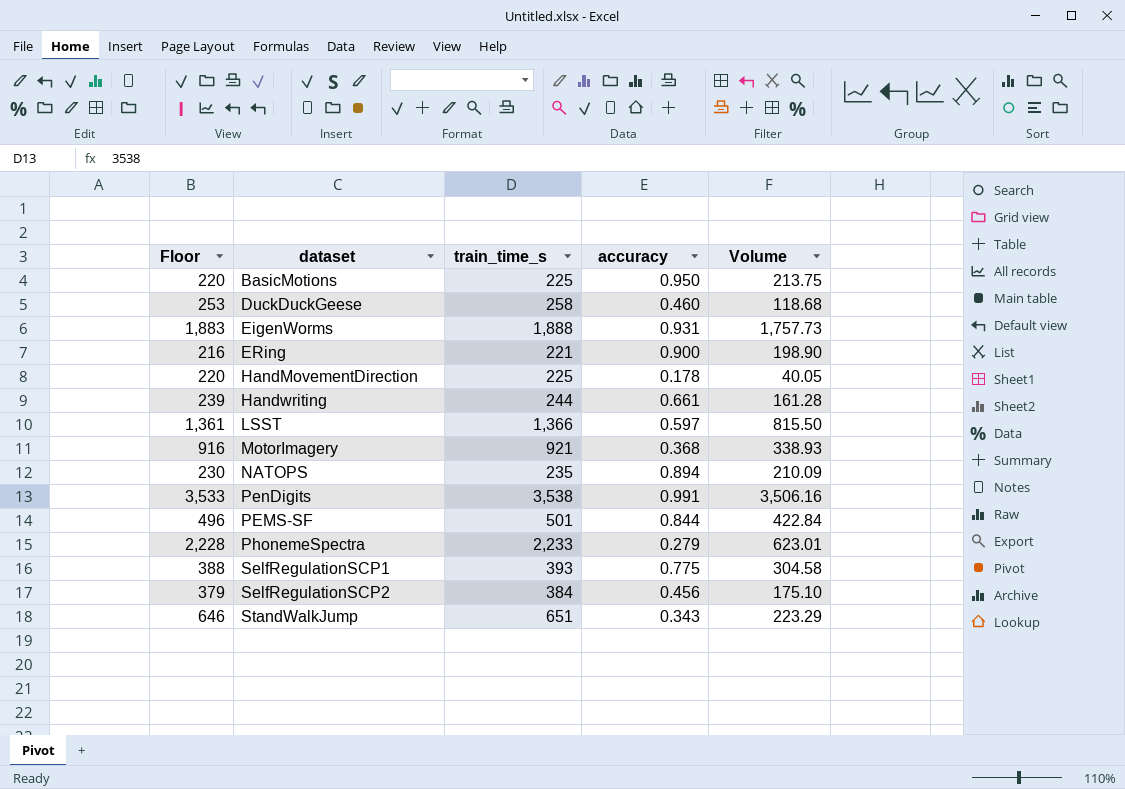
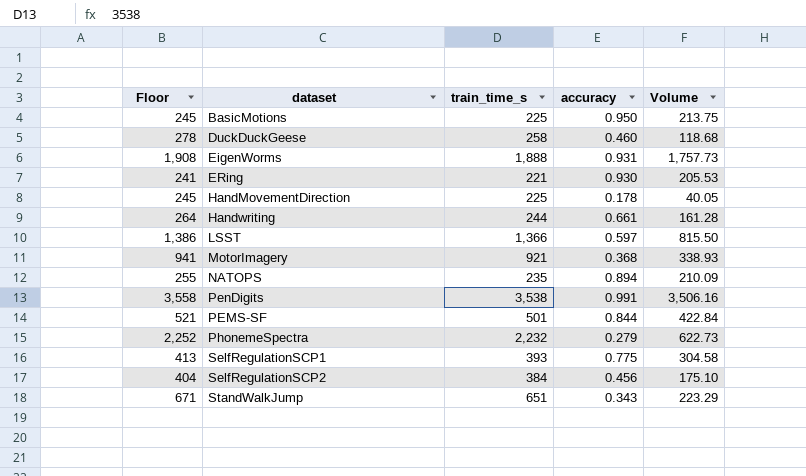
column Floor | formula: [train_time_s] - 5 -> [train_time_s] + 20
ERing | accuracy: 0.900 -> 0.930
ERing | Volume: 198.90 -> 205.53
PhonemeSpectra | train_time_s: 2,233 -> 2,232
PhonemeSpectra | Volume: 623.01 -> 622.73

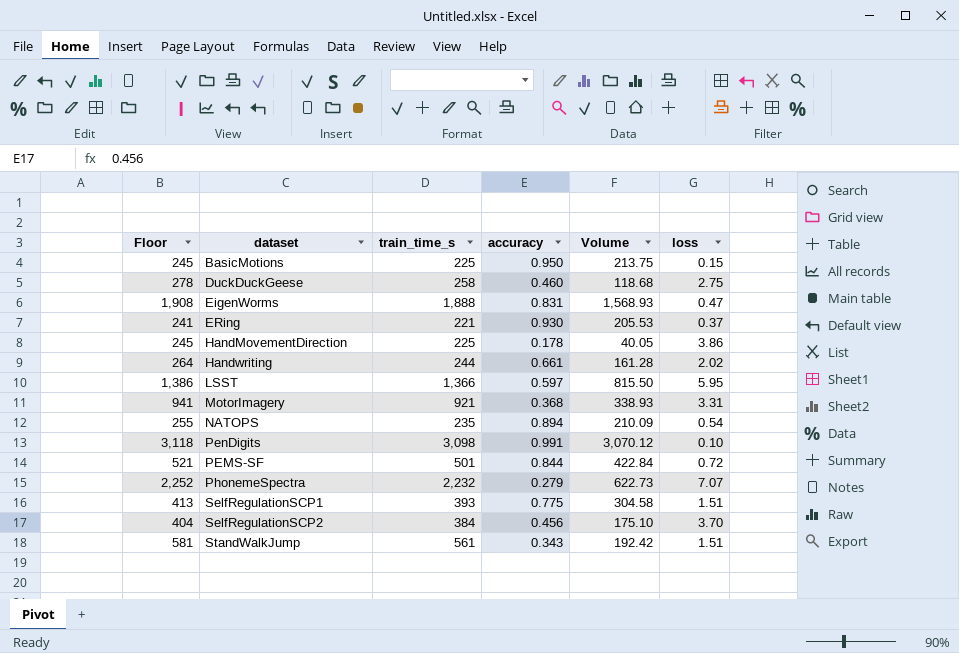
column loss | position: none -> 6
EigenWorms | accuracy: 0.931 -> 0.831
EigenWorms | Volume: 1,757.73 -> 1,568.93
PenDigits | Floor: 3,558 -> 3,118
PenDigits | train_time_s: 3,538 -> 3,098
PenDigits | Volume: 3,506.16 -> 3,070.12
StandWalkJump | Floor: 671 -> 581
StandWalkJump | train_time_s: 651 -> 561
StandWalkJump | Volume: 223.29 -> 192.42

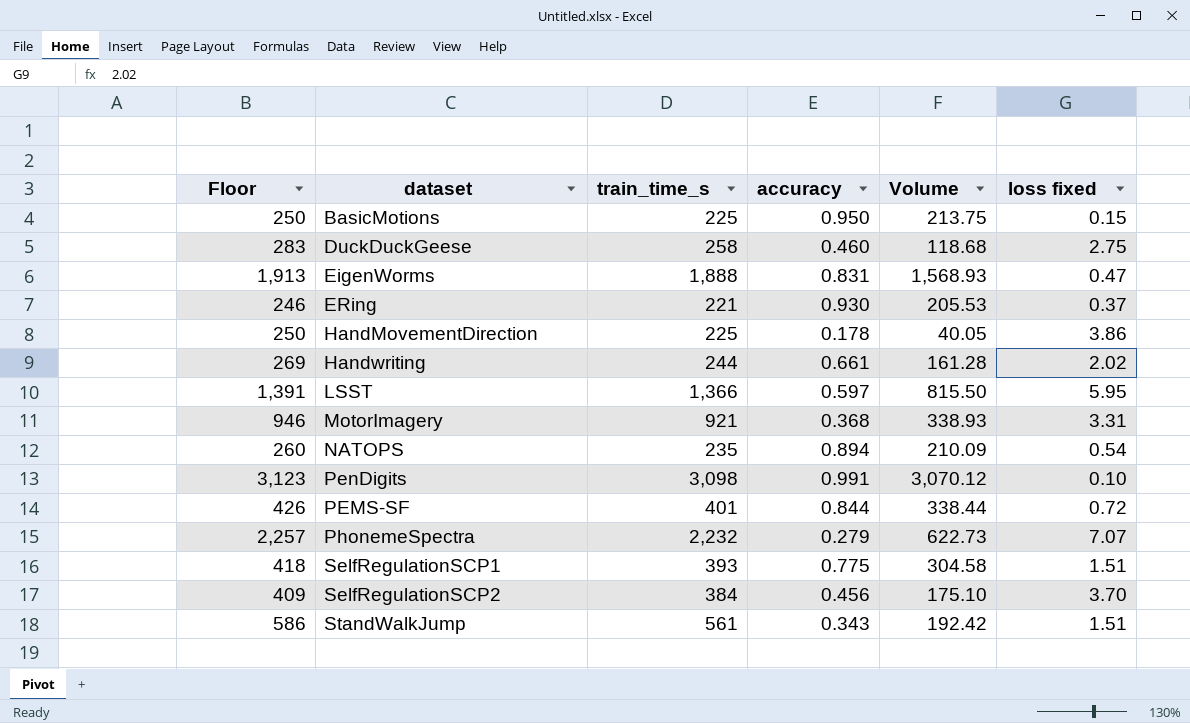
column Floor | formula: [train_time_s] + 20 -> [train_time_s] + 25
column name: loss -> loss fixed
PEMS-SF | train_time_s: 501 -> 401
PEMS-SF | Volume: 422.84 -> 338.44

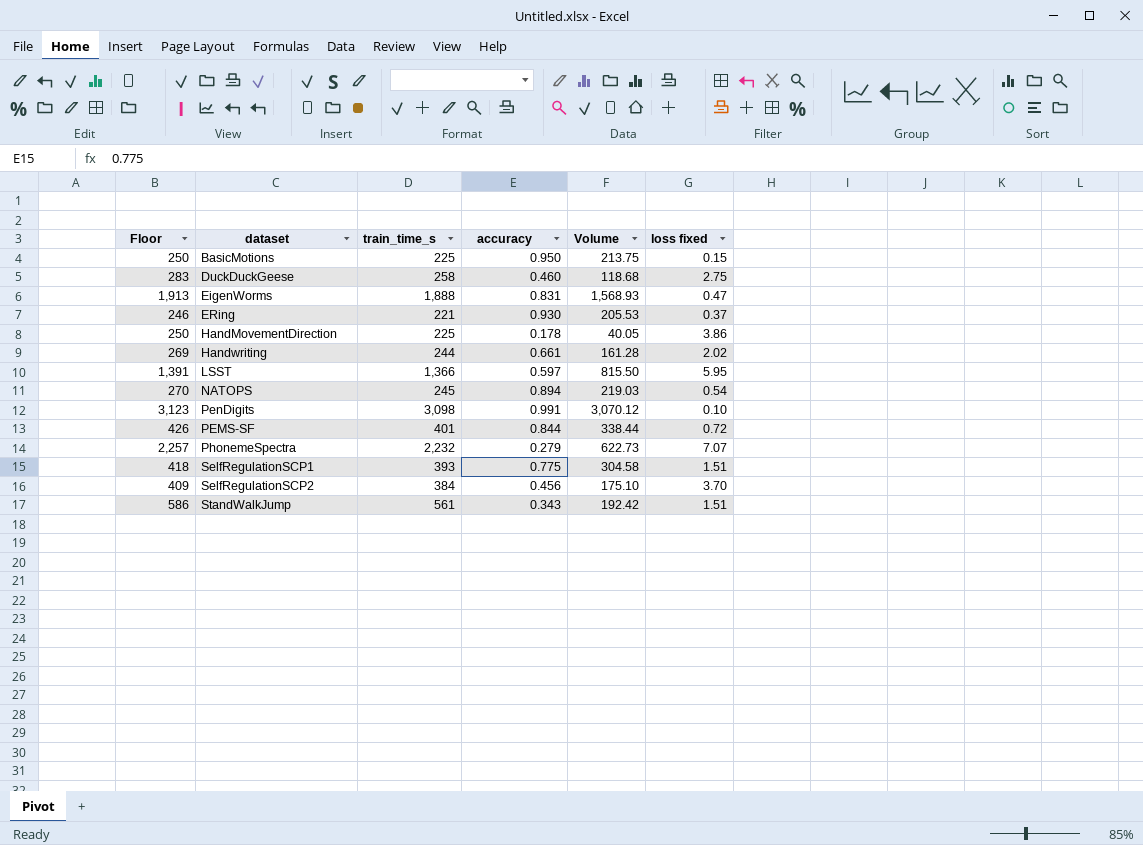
row MotorImagery: 946 | 921 | 0.368 | 338.93 | 3.31 -> none
NATOPS | Floor: 260 -> 270
NATOPS | train_time_s: 235 -> 245
NATOPS | Volume: 210.09 -> 219.03

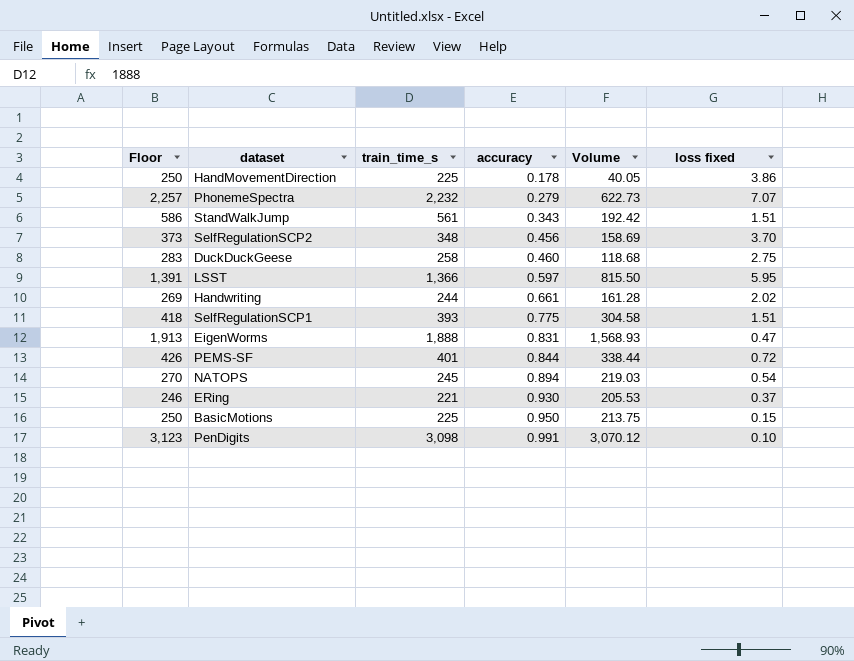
row order: none -> accuracy ascending
SelfRegulationSCP2 | Floor: 409 -> 373
SelfRegulationSCP2 | train_time_s: 384 -> 348
SelfRegulationSCP2 | Volume: 175.10 -> 158.69

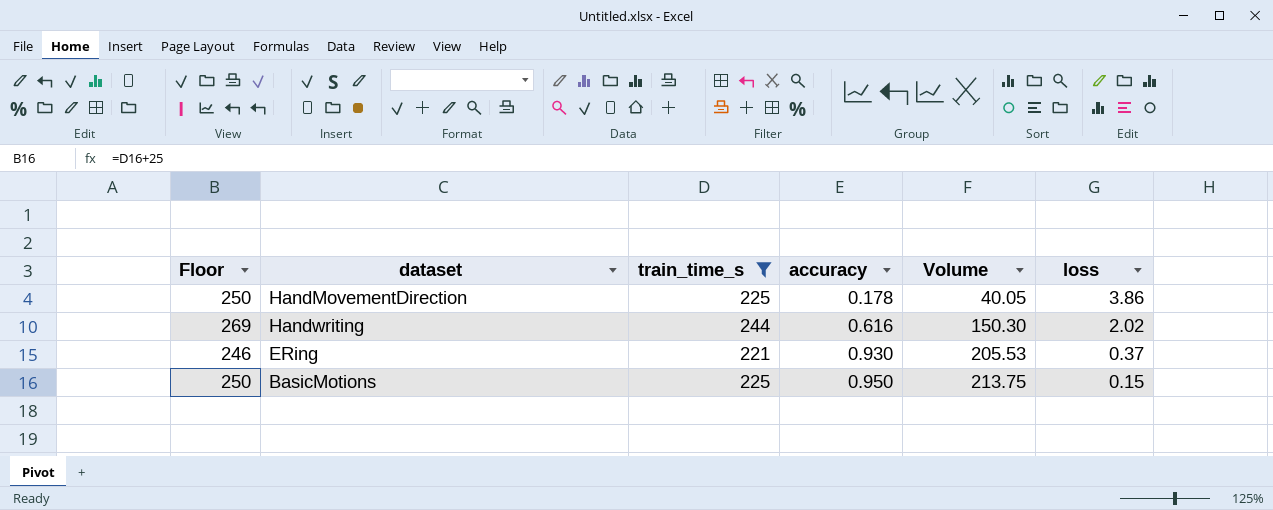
filter: none -> train_time_s <= 244
column name: loss fixed -> loss
Handwriting | accuracy: 0.661 -> 0.616
Handwriting | Volume: 161.28 -> 150.30

